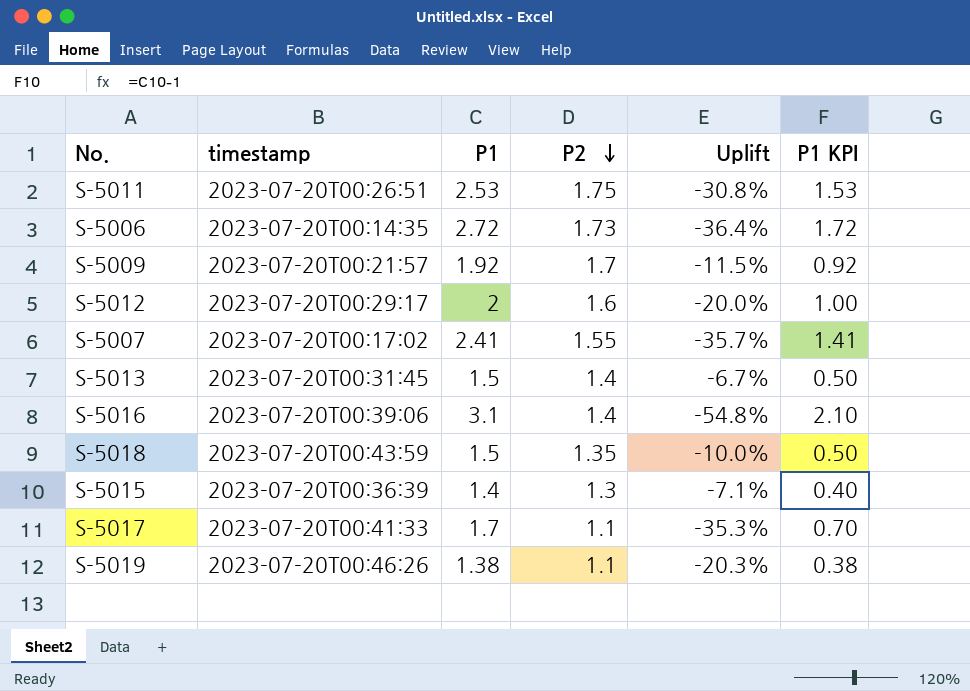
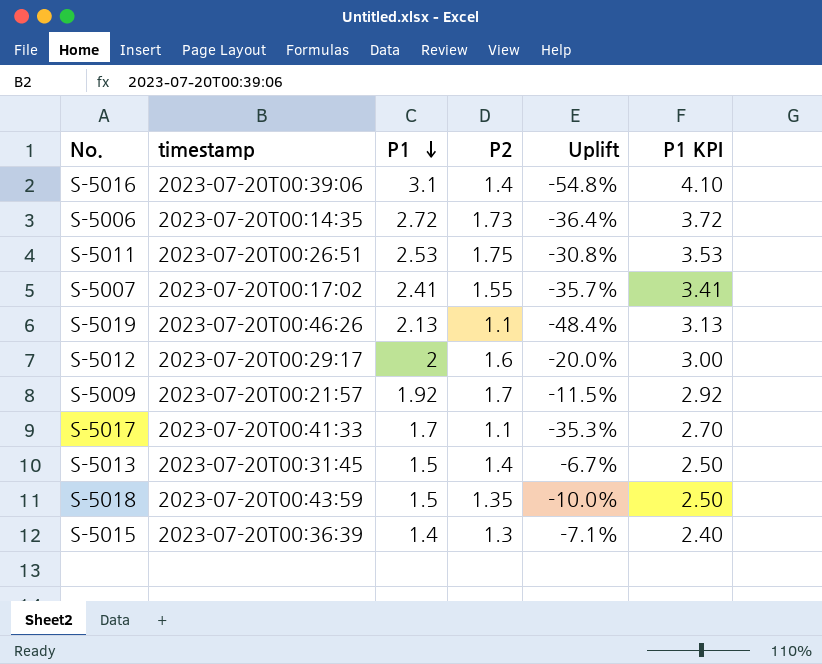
row order: P2 descending -> P1 descending
column P1 KPI | formula: [P1] - 1 -> [P1] + 1
S-5019 | P1: 1.38 -> 2.13
S-5019 | Uplift: -20.3% -> -48.4%

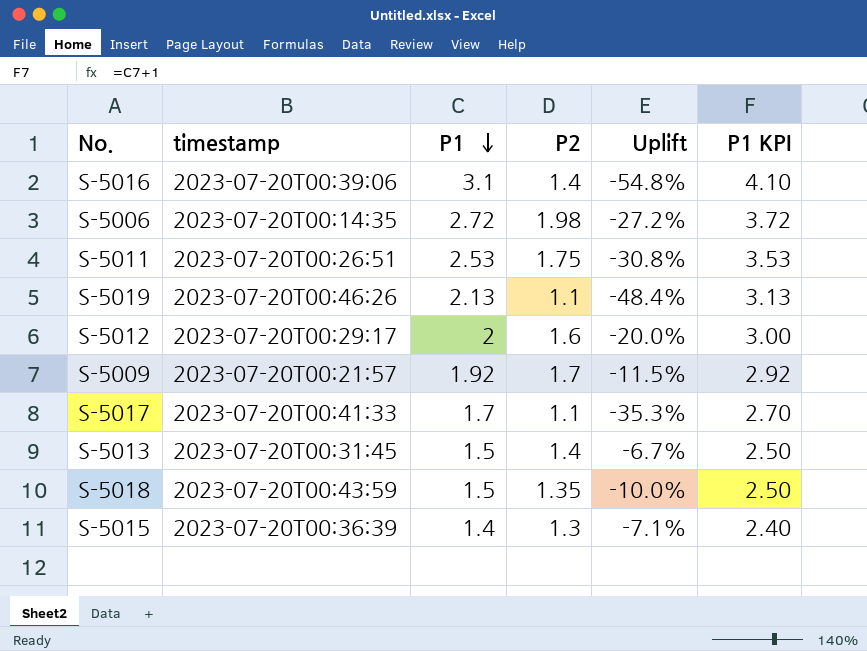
row S-5007: 2023-07-20T00:17:02 | 2.41 | 1.55 | -35.7% | 3.41 -> none
S-5006 | P2: 1.73 -> 1.98
S-5006 | Uplift: -36.4% -> -27.2%

